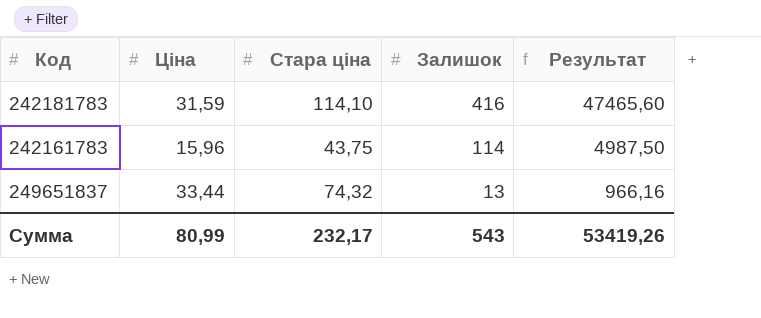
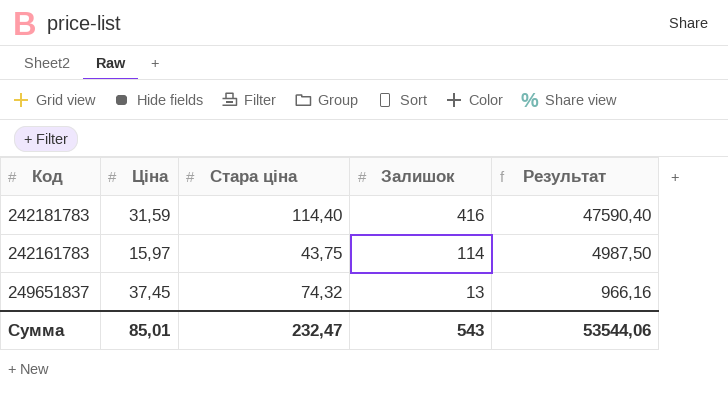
242181783 | Стара ціна: 114,10 -> 114,40
242181783 | Результат: 47465,60 -> 47590,40
242161783 | Ціна: 15,96 -> 15,97
249651837 | Ціна: 33,44 -> 37,45
Сумма | Ціна: 80,99 -> 85,01
Сумма | Стара ціна: 232,17 -> 232,47
Сумма | Результат: 53419,26 -> 53544,06

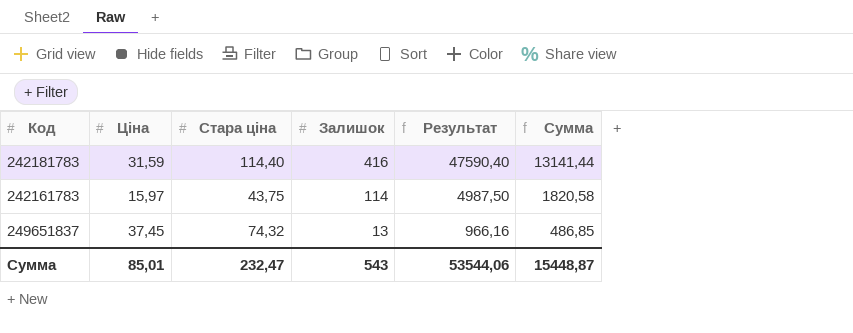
column Сумма | formula: none -> [Ціна] * [Залишок]

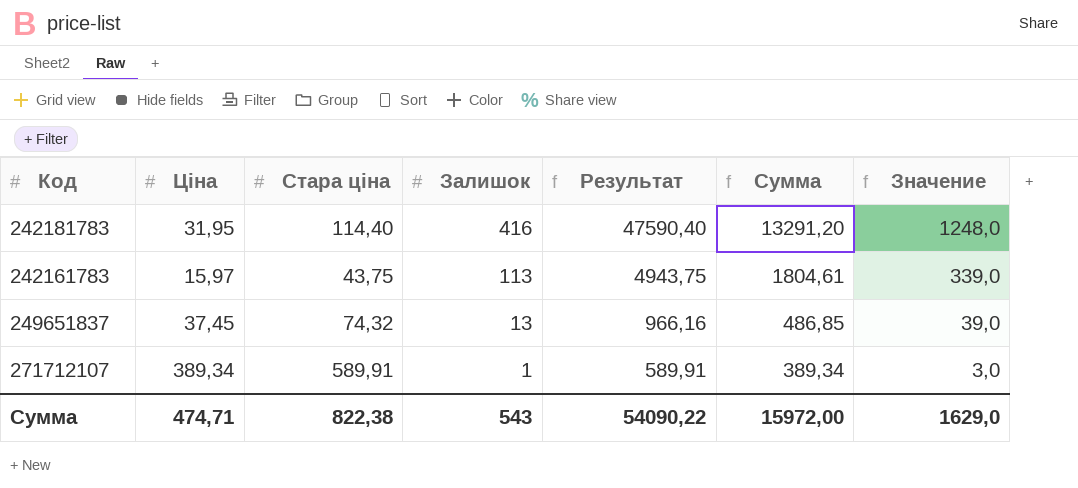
column Значение | formula: none -> [Залишок] * 3
242181783 | Ціна: 31,59 -> 31,95
242181783 | Сумма: 13141,44 -> 13291,20
242161783 | Залишок: 114 -> 113
242161783 | Результат: 4987,50 -> 4943,75
242161783 | Сумма: 1820,58 -> 1804,61
row 271712107: none -> 389,34 | 589,91 | 1 | 589,91 | 389,34 | 3,0
Сумма | Ціна: 85,01 -> 474,71
Сумма | Стара ціна: 232,47 -> 822,38
Сумма | Результат: 53544,06 -> 54090,22
Сумма | Сумма: 15448,87 -> 15972,00

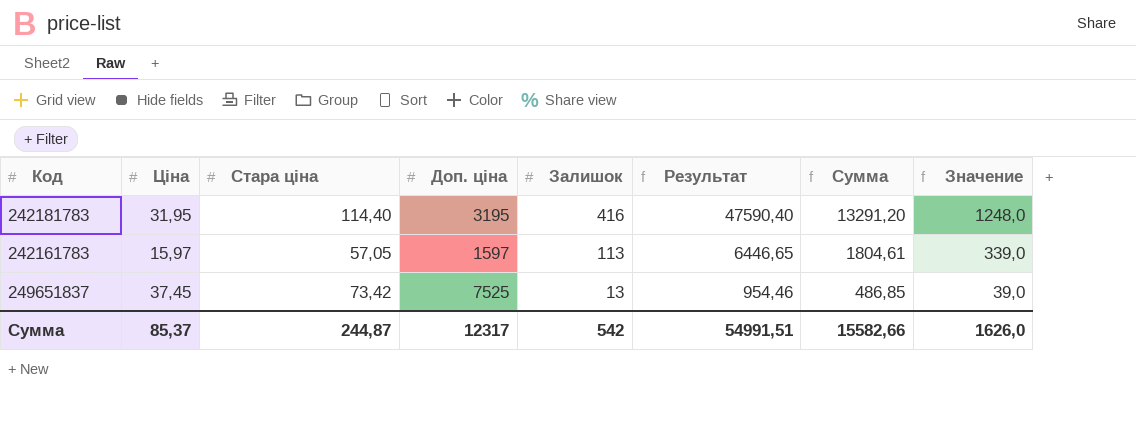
column Доп. ціна | position: none -> 4
row 271712107: 389,34 | 589,91 | 1 | 589,91 | 389,34 | 3,0 -> none
242161783 | Стара ціна: 43,75 -> 57,05
242161783 | Результат: 4943,75 -> 6446,65
249651837 | Стара ціна: 74,32 -> 73,42
249651837 | Результат: 966,16 -> 954,46
Сумма | Ціна: 474,71 -> 85,37
Сумма | Стара ціна: 822,38 -> 244,87
Сумма | Залишок: 543 -> 542
Сумма | Результат: 54090,22 -> 54991,51
Сумма | Сумма: 15972,00 -> 15582,66
Сумма | Значение: 1629,0 -> 1626,0

